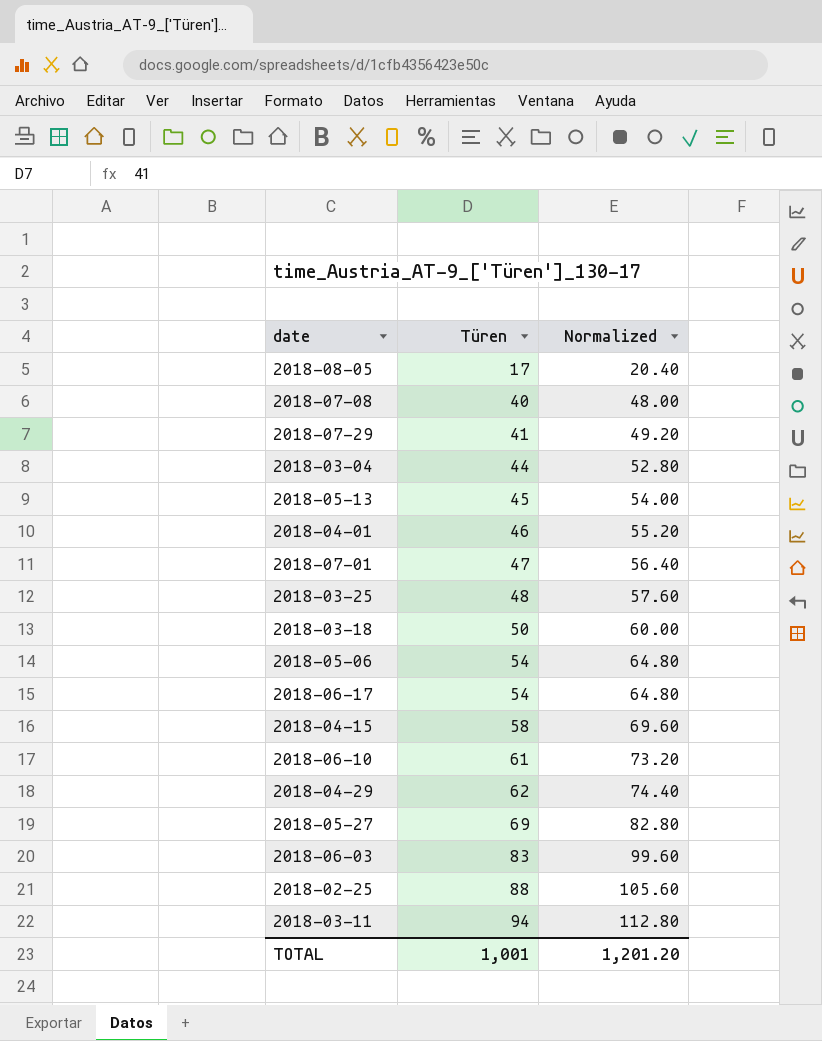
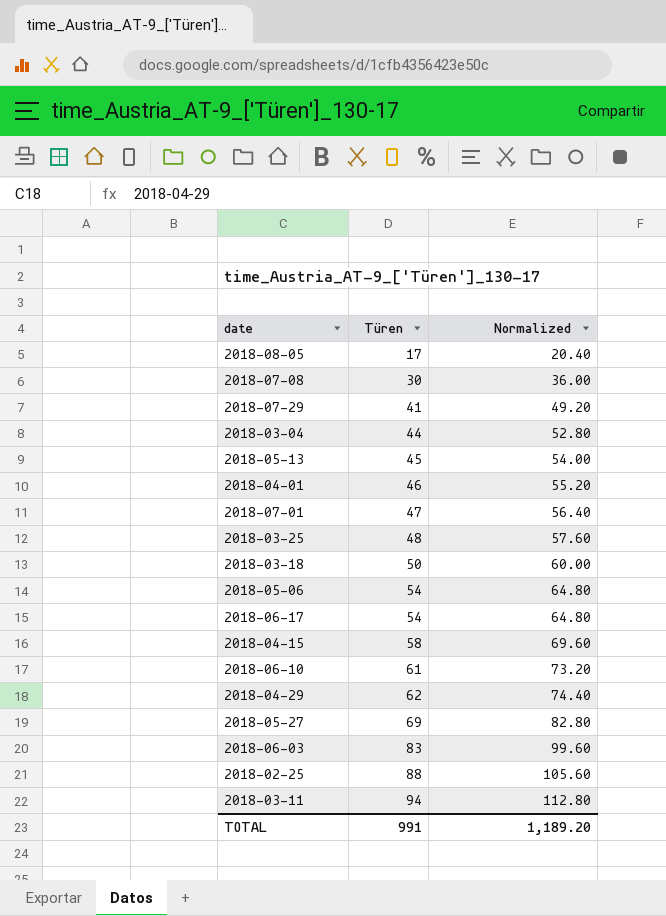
2018-07-08 | Türen: 40 -> 30
2018-07-08 | Normalized: 48.00 -> 36.00
TOTAL | Türen: 1,001 -> 991
TOTAL | Normalized: 1,201.20 -> 1,189.20

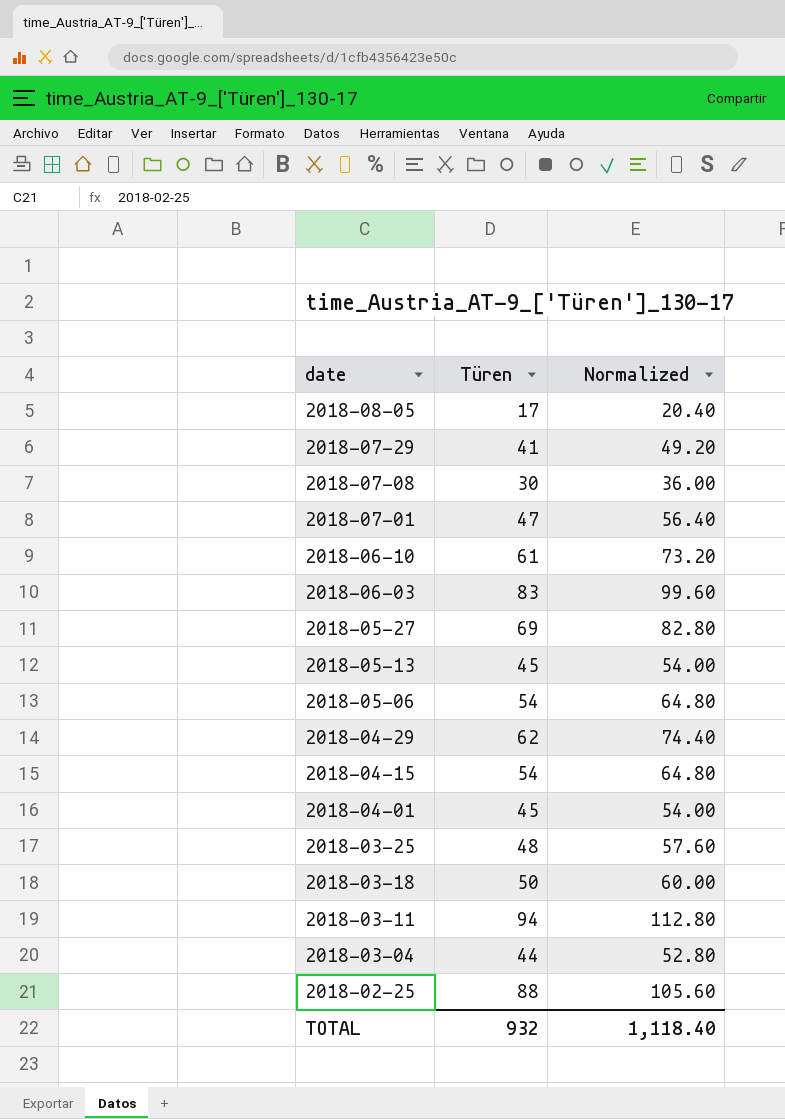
row order: Türen ascending -> date descending
row 2018-06-17: 54 | 64.80 -> none
2018-04-15 | Türen: 58 -> 54
2018-04-15 | Normalized: 69.60 -> 64.80
2018-04-01 | Türen: 46 -> 45
2018-04-01 | Normalized: 55.20 -> 54.00
TOTAL | Türen: 991 -> 932
TOTAL | Normalized: 1,189.20 -> 1,118.40

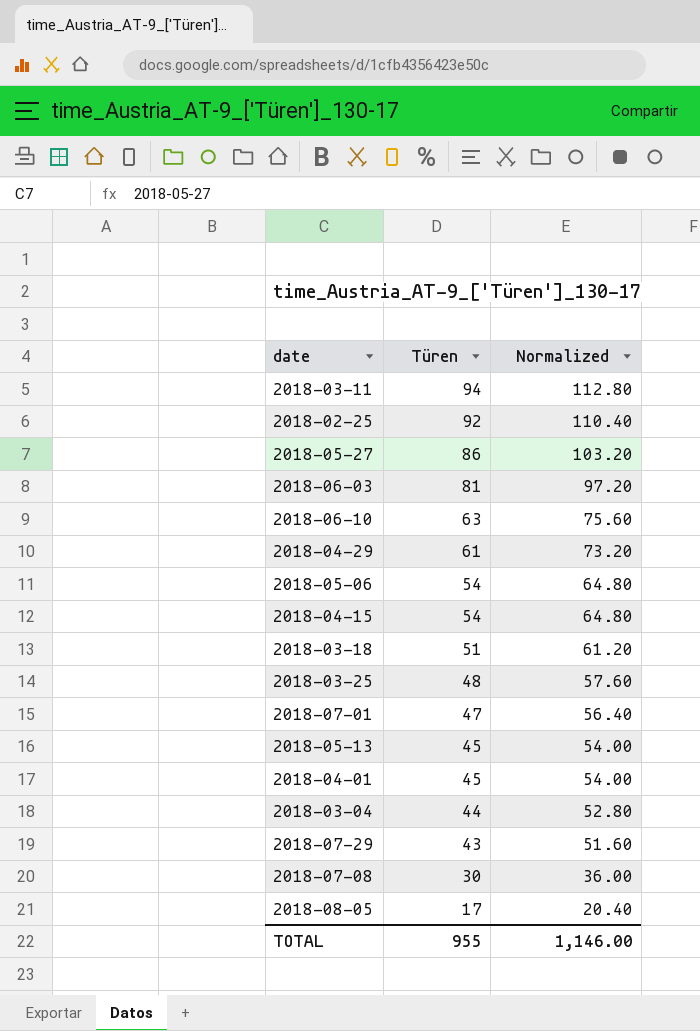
row order: date descending -> Türen descending
2018-02-25 | Türen: 88 -> 92
2018-02-25 | Normalized: 105.60 -> 110.40
2018-05-27 | Türen: 69 -> 86
2018-05-27 | Normalized: 82.80 -> 103.20
2018-06-03 | Türen: 83 -> 81
2018-06-03 | Normalized: 99.60 -> 97.20
2018-06-10 | Türen: 61 -> 63
2018-06-10 | Normalized: 73.20 -> 75.60
2018-04-29 | Türen: 62 -> 61
2018-04-29 | Normalized: 74.40 -> 73.20
2018-03-18 | Türen: 50 -> 51
2018-03-18 | Normalized: 60.00 -> 61.20
2018-07-29 | Türen: 41 -> 43
2018-07-29 | Normalized: 49.20 -> 51.60
TOTAL | Türen: 932 -> 955
TOTAL | Normalized: 1,118.40 -> 1,146.00

